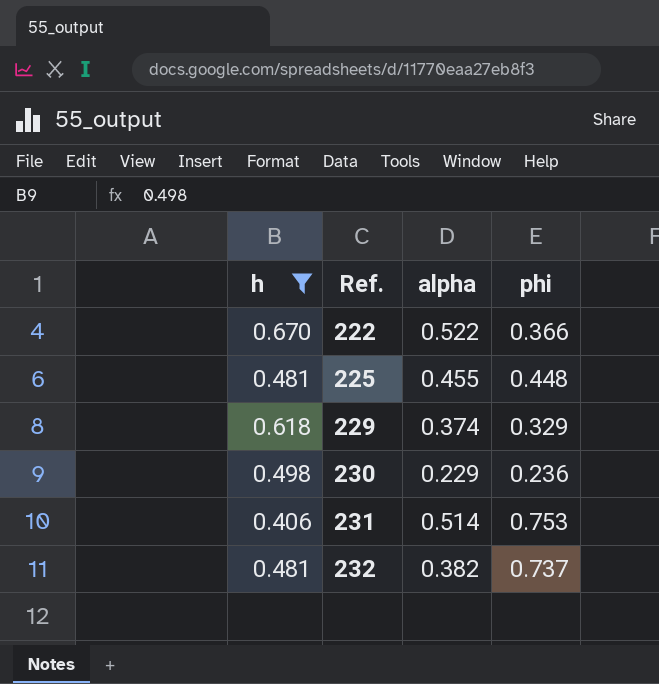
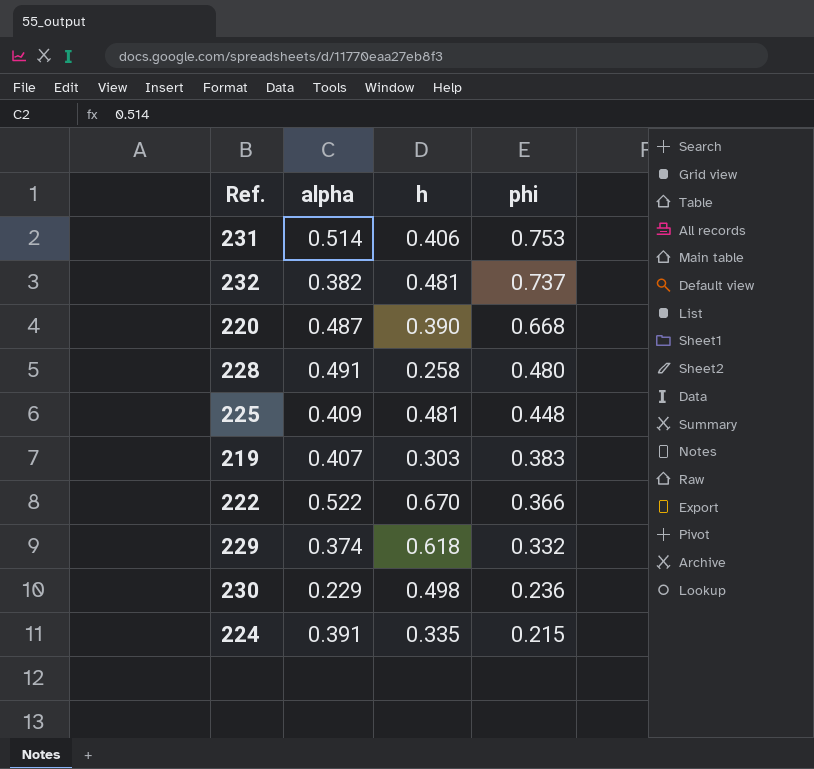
filter: h >= 0.406 -> none
row order: Ref. ascending -> phi descending
column h | position: 1 -> 3
225 | alpha: 0.455 -> 0.409
229 | phi: 0.329 -> 0.332

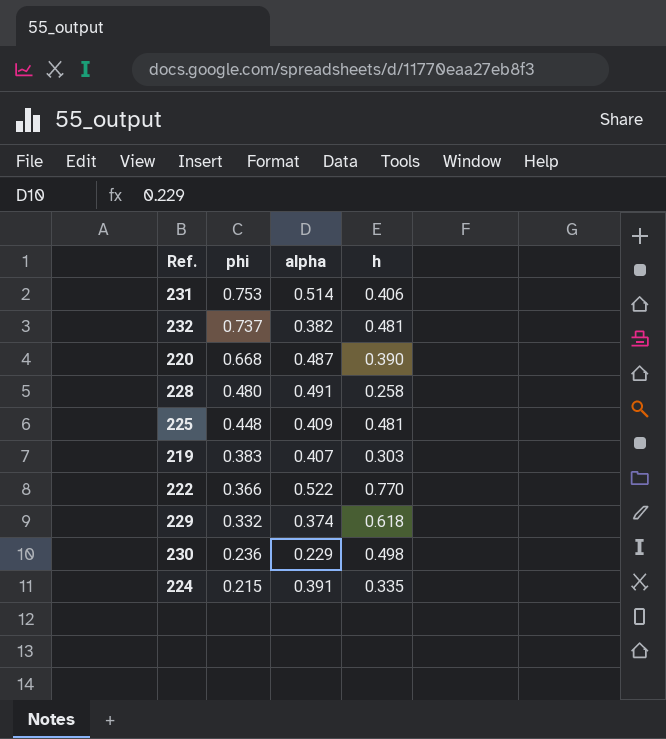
column phi | position: 4 -> 2
222 | h: 0.670 -> 0.770

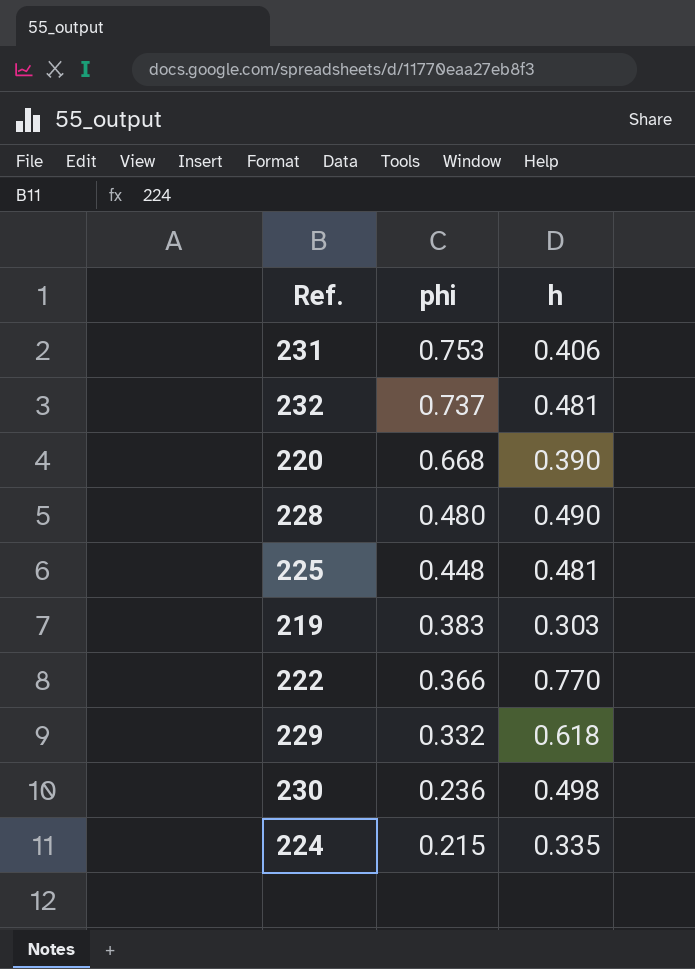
column alpha | position: 3 -> none
228 | h: 0.258 -> 0.490

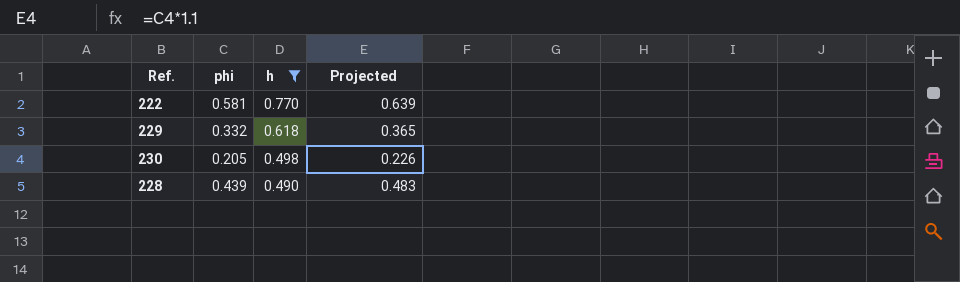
filter: none -> h >= 0.490
row order: phi descending -> h descending
column Projected | formula: none -> [phi] * 1.1
222 | phi: 0.366 -> 0.581
230 | phi: 0.236 -> 0.205
228 | phi: 0.480 -> 0.439

